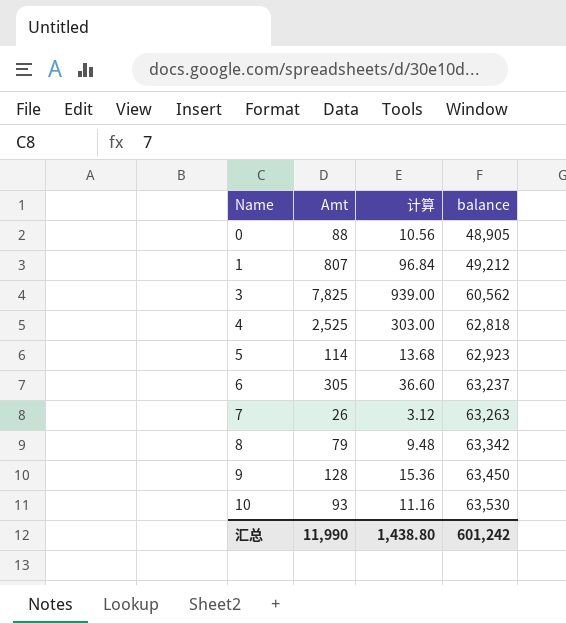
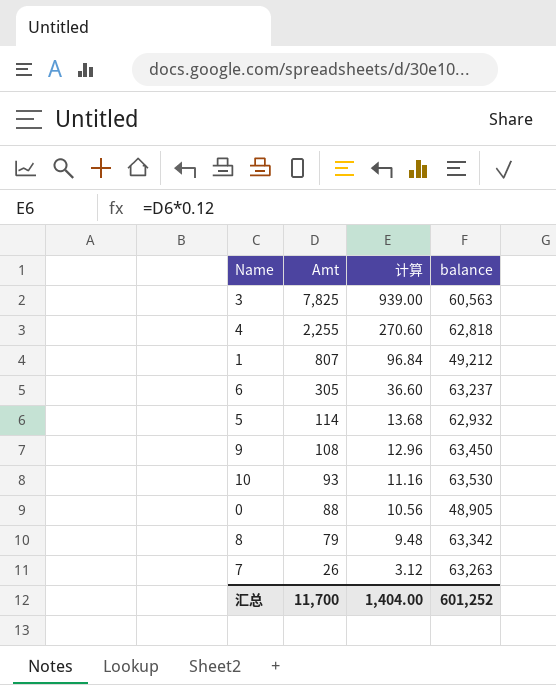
row order: Name ascending -> Amt descending
3 | balance: 60,562 -> 60,563
4 | Amt: 2,525 -> 2,255
4 | 计算: 303.00 -> 270.60
5 | balance: 62,923 -> 62,932
9 | Amt: 128 -> 108
9 | 计算: 15.36 -> 12.96
汇总 | Amt: 11,990 -> 11,700
汇总 | 计算: 1,438.80 -> 1,404.00
汇总 | balance: 601,242 -> 601,252

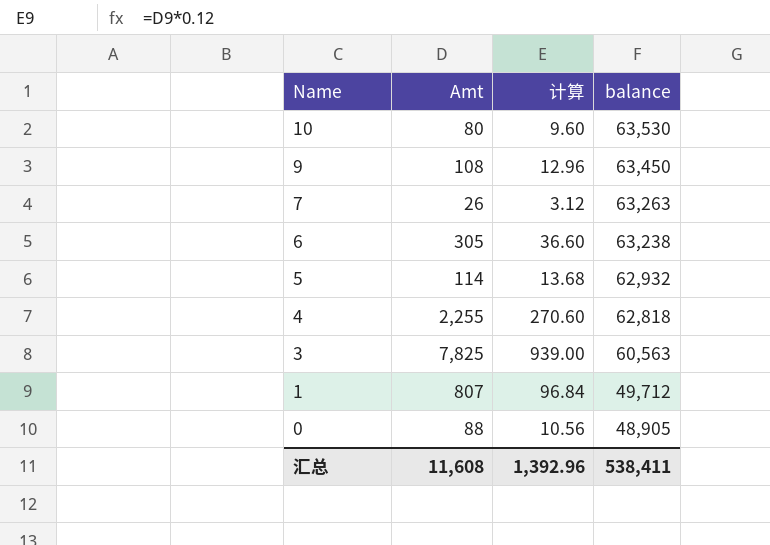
row order: Amt descending -> Name descending
row 8: 79 | 9.48 | 63,342 -> none
10 | Amt: 93 -> 80
10 | 计算: 11.16 -> 9.60
6 | balance: 63,237 -> 63,238
1 | balance: 49,212 -> 49,712
汇总 | Amt: 11,700 -> 11,608
汇总 | 计算: 1,404.00 -> 1,392.96
汇总 | balance: 601,252 -> 538,411

